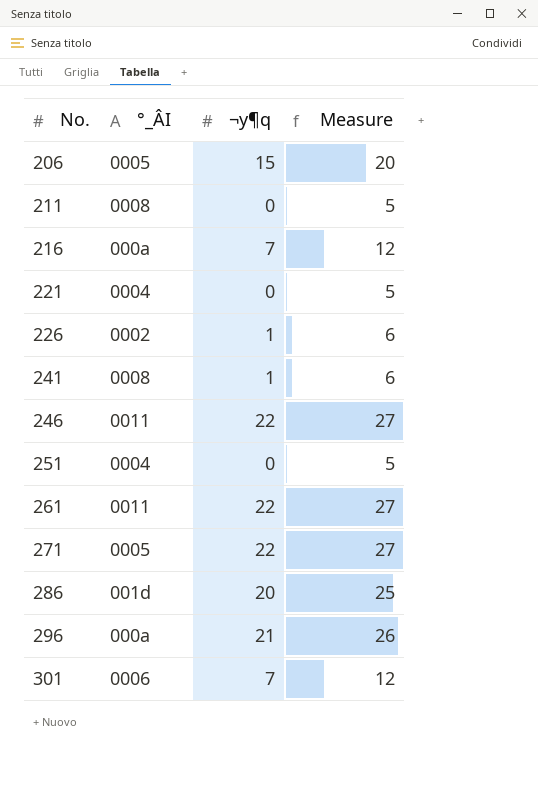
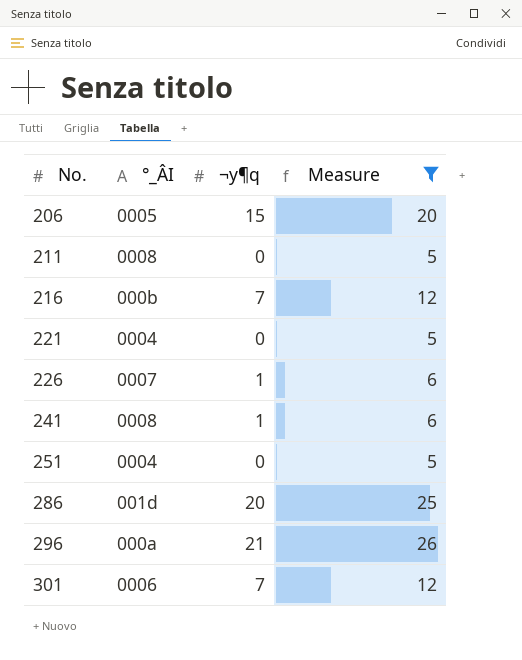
filter: none -> Measure != 27
216 | °_ÂI: 000a -> 000b
226 | °_ÂI: 0002 -> 0007

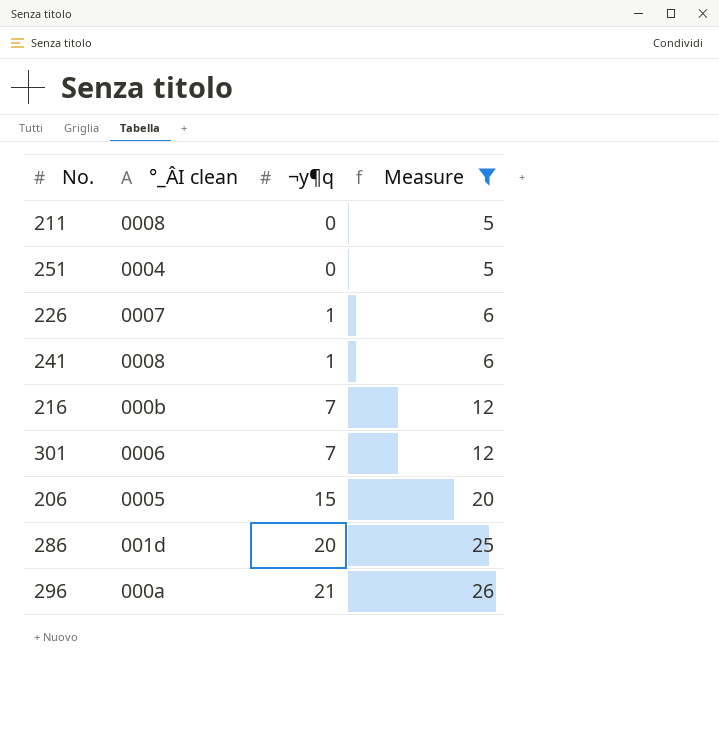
row order: No. ascending -> ¬y¶q ascending
column name: °_ÂI -> °_ÂI clean
row 221: 0004 | 0 | 5 -> none

